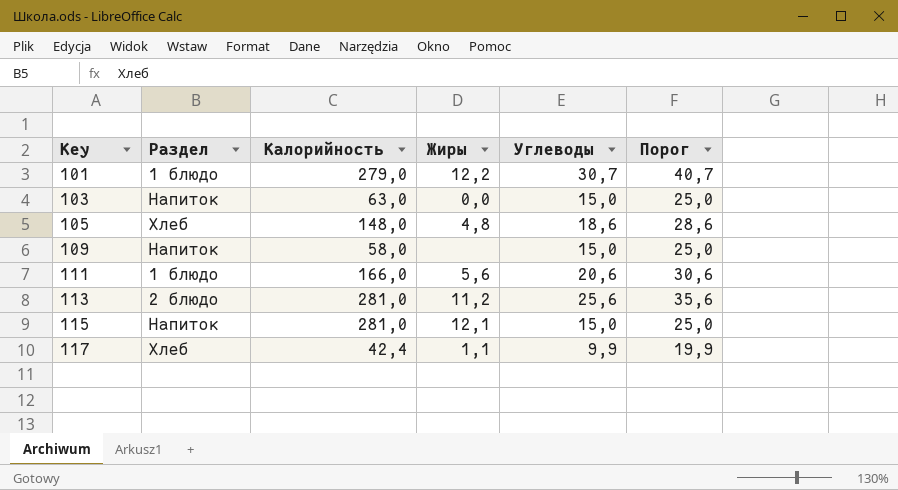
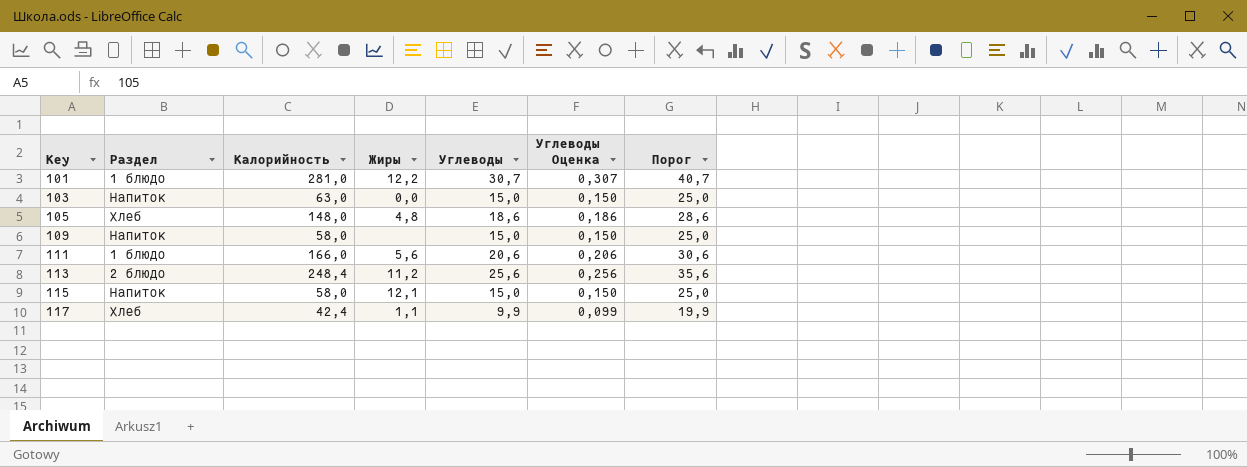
column Углеводы Оценка | formula: none -> [Углеводы] * 0,01
101 | Калорийность: 279,0 -> 281,0
113 | Калорийность: 281,0 -> 248,4
115 | Калорийность: 281,0 -> 58,0

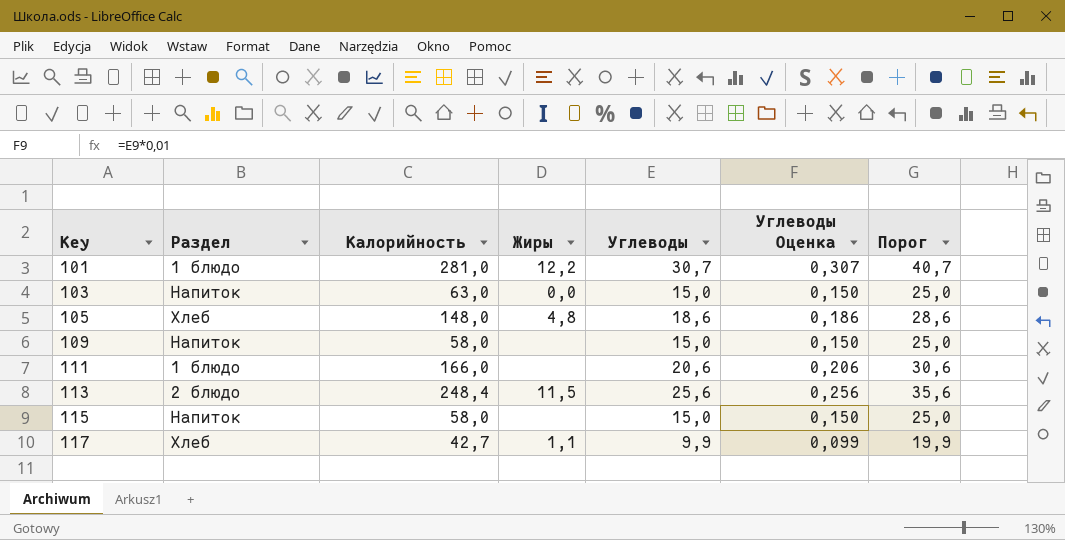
111 | Жиры: 5,6 -> none
113 | Жиры: 11,2 -> 11,5
115 | Жиры: 12,1 -> none
117 | Калорийность: 42,4 -> 42,7

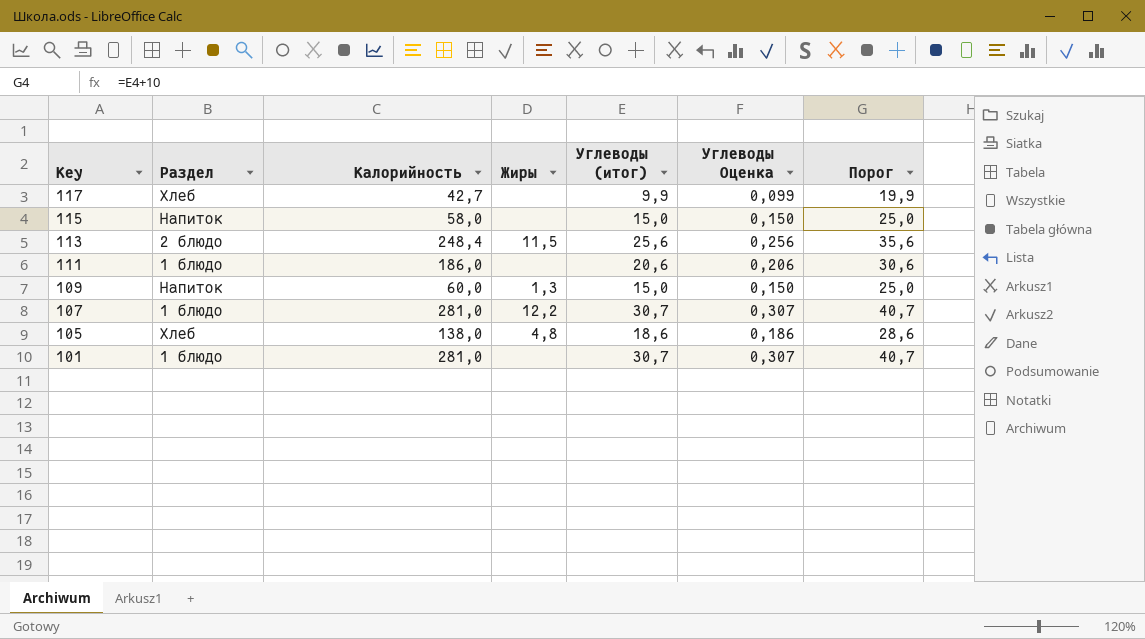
row order: Key ascending -> Key descending
column name: Углеводы -> Углеводы (итог)
row 103: Напиток | 63,0 | 0,0 | 15,0 | 0,150 | 25,0 -> none
117 | Жиры: 1,1 -> none
111 | Калорийность: 166,0 -> 186,0
109 | Калорийность: 58,0 -> 60,0
109 | Жиры: none -> 1,3
row 107: none -> 1 блюдо | 281,0 | 12,2 | 30,7 | 0,307 | 40,7
105 | Калорийность: 148,0 -> 138,0
101 | Жиры: 12,2 -> none

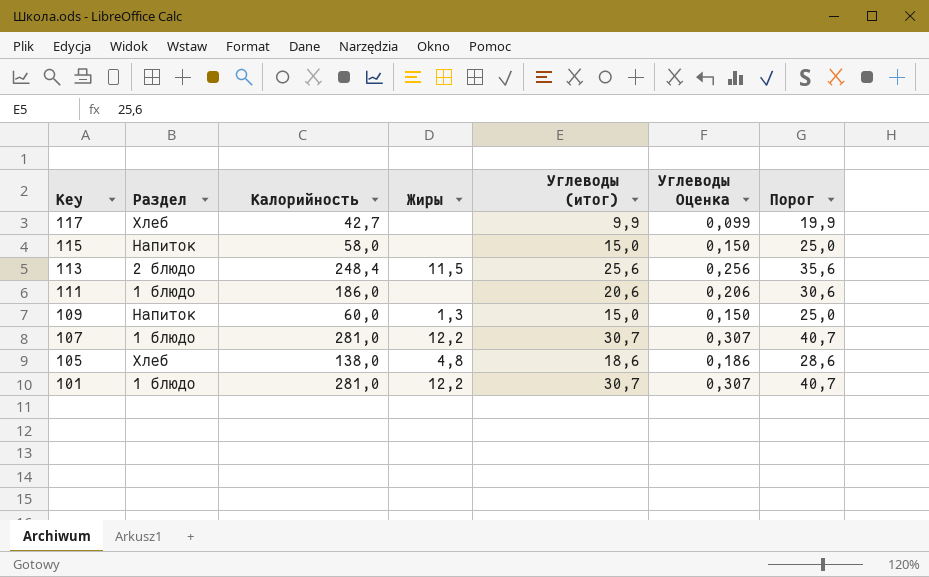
101 | Жиры: none -> 12,2

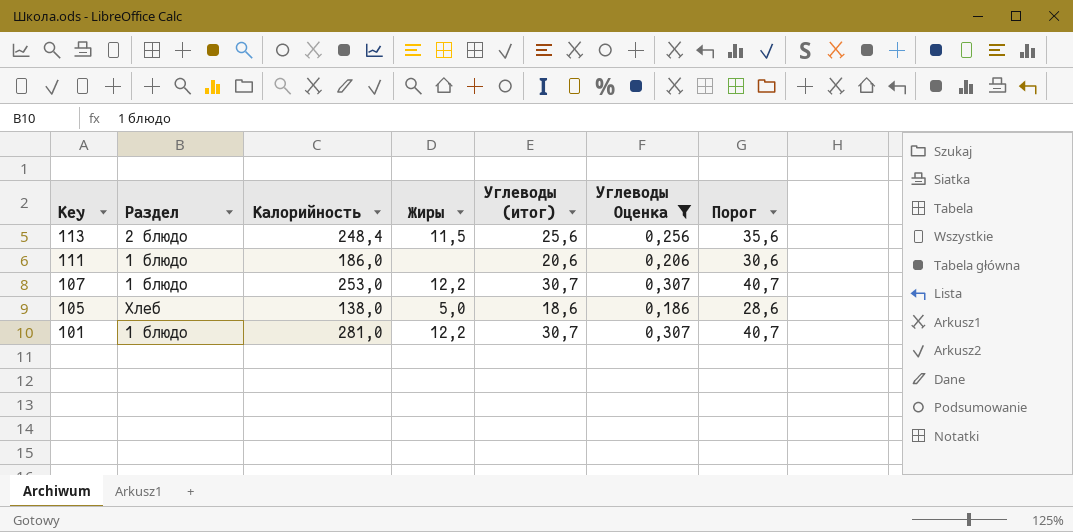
filter: none -> Углеводы Оценка >= 0,186
107 | Калорийность: 281,0 -> 253,0
105 | Жиры: 4,8 -> 5,0

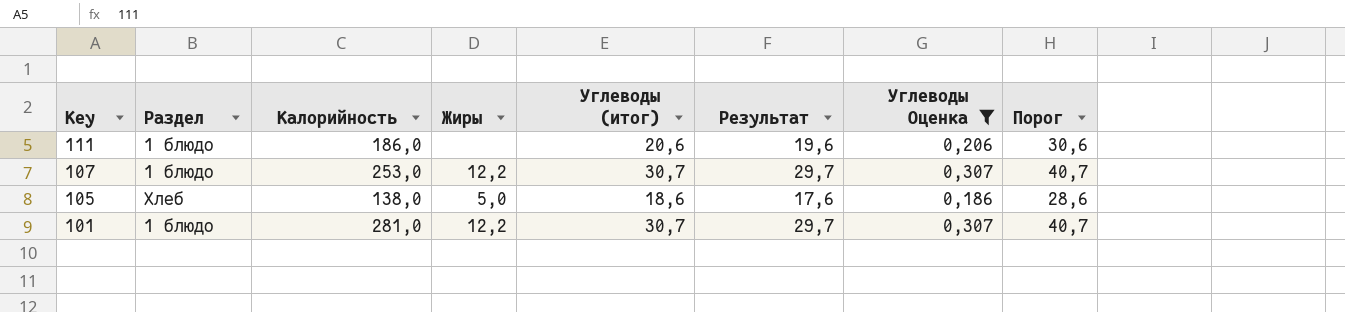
column Результат | formula: none -> [Углеводы (итог)] - 1
row 113: 2 блюдо | 248,4 | 11,5 | 25,6 | 0,256 | 35,6 -> none

